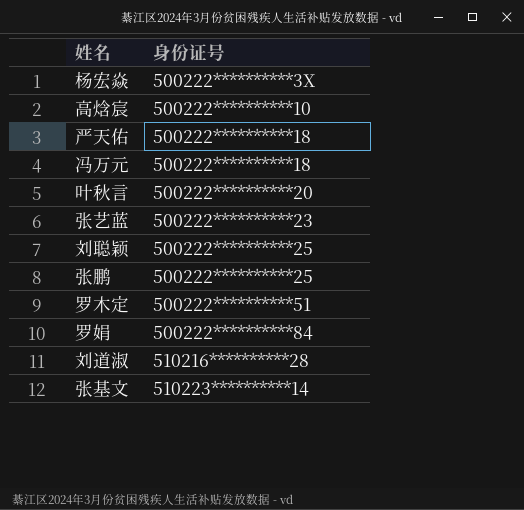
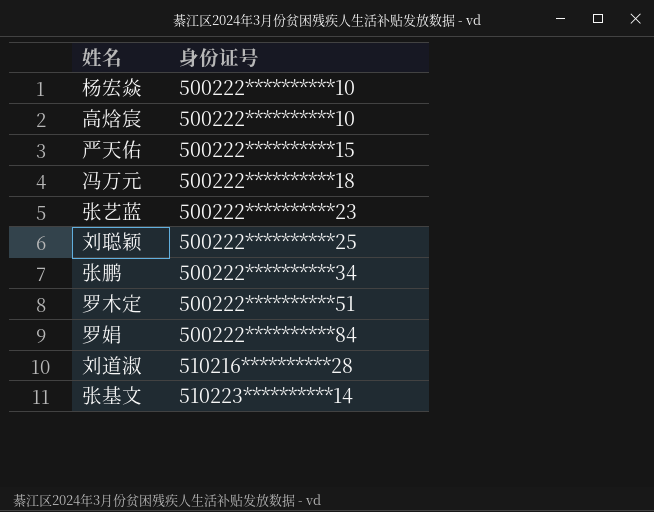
row 叶秋言: 500222**********20 -> none
杨宏焱 | 身份证号: 500222**********3X -> 500222**********10
严天佑 | 身份证号: 500222**********18 -> 500222**********15
张鹏 | 身份证号: 500222**********25 -> 500222**********34

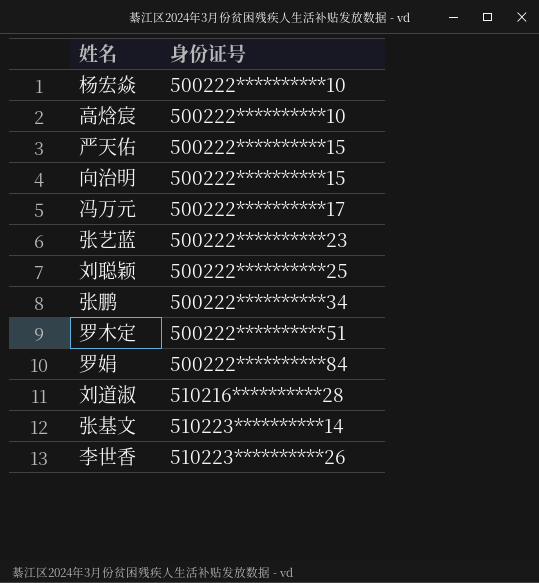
row 向治明: none -> 500222**********15
冯万元 | 身份证号: 500222**********18 -> 500222**********17
row 李世香: none -> 510223**********26

